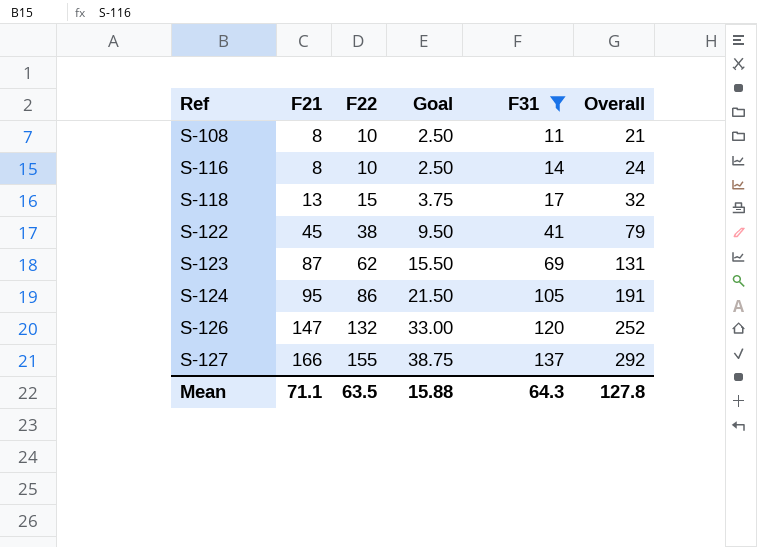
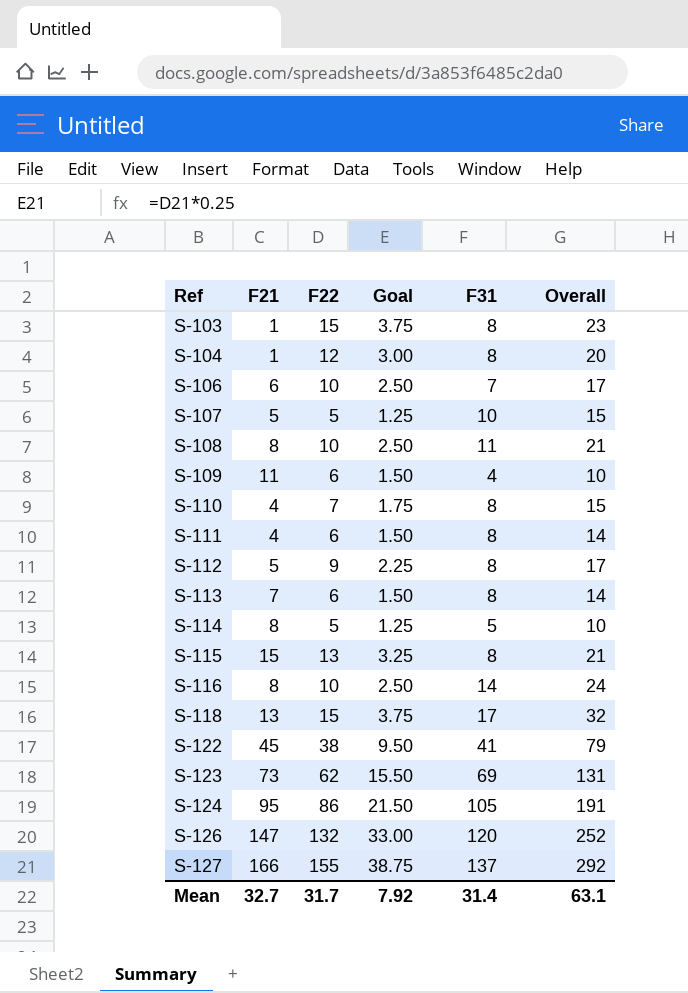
filter: F31 >= 11 -> none
S-123 | F21: 87 -> 73
Mean | F21: 71.1 -> 32.7
Mean | F22: 63.5 -> 31.7
Mean | Goal: 15.88 -> 7.92
Mean | F31: 64.3 -> 31.4
Mean | Overall: 127.8 -> 63.1

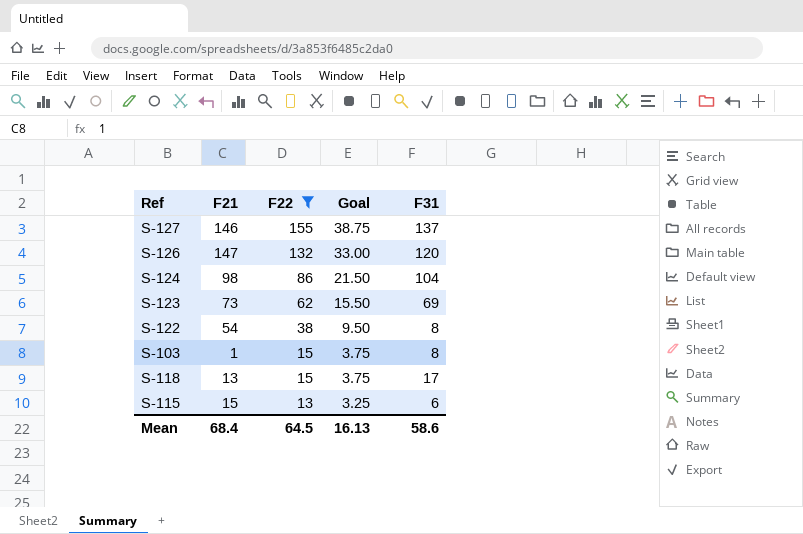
filter: none -> F22 >= 13
row order: Ref ascending -> F22 descending
column Overall | formula: [F22] + [F31] -> none
S-127 | F21: 166 -> 146
S-124 | F21: 95 -> 98
S-124 | F31: 105 -> 104
S-122 | F21: 45 -> 54
S-122 | F31: 41 -> 8
S-115 | F31: 8 -> 6
Mean | F21: 32.7 -> 68.4
Mean | F22: 31.7 -> 64.5
Mean | Goal: 7.92 -> 16.13
Mean | F31: 31.4 -> 58.6

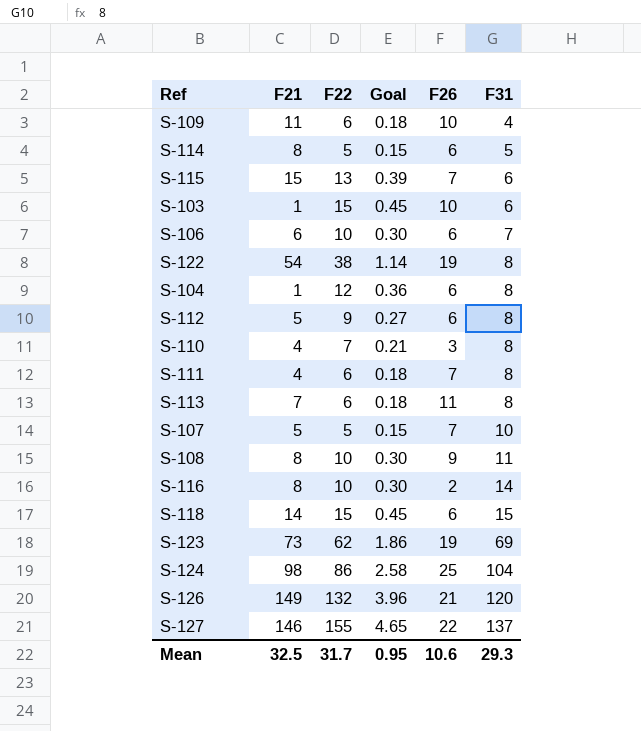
filter: F22 >= 13 -> none
row order: F22 descending -> F31 ascending
column Goal | formula: [F22] * 0.25 -> [F22] * 0.03
column F26 | position: none -> 5
S-103 | F31: 8 -> 6
S-118 | F21: 13 -> 14
S-118 | F31: 17 -> 15
S-126 | F21: 147 -> 149
Mean | F21: 68.4 -> 32.5
Mean | F22: 64.5 -> 31.7
Mean | Goal: 16.13 -> 0.95
Mean | F31: 58.6 -> 29.3

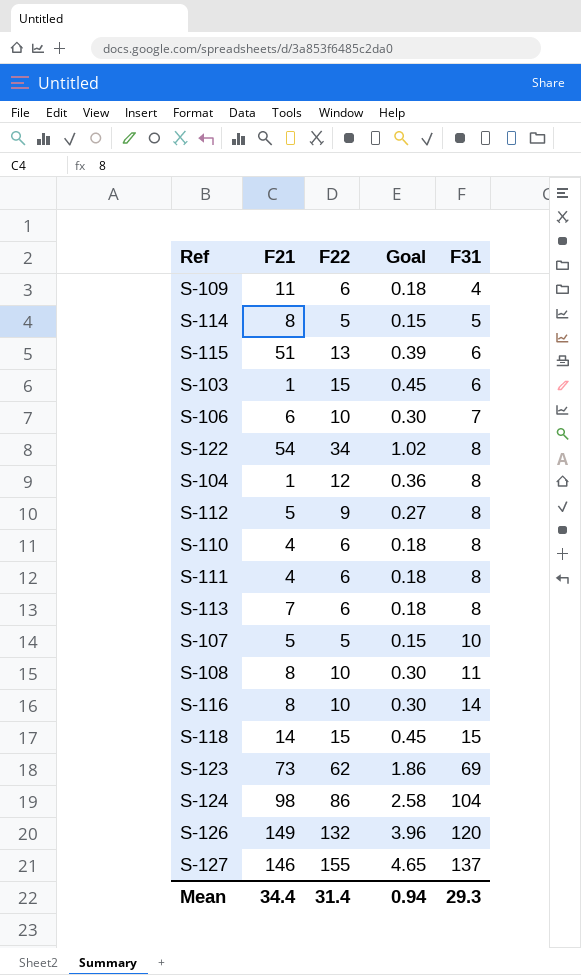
column F26 | position: 5 -> none
S-115 | F21: 15 -> 51
S-122 | F22: 38 -> 34
S-122 | Goal: 1.14 -> 1.02
S-110 | F22: 7 -> 6
S-110 | Goal: 0.21 -> 0.18
Mean | F21: 32.5 -> 34.4
Mean | F22: 31.7 -> 31.4
Mean | Goal: 0.95 -> 0.94

